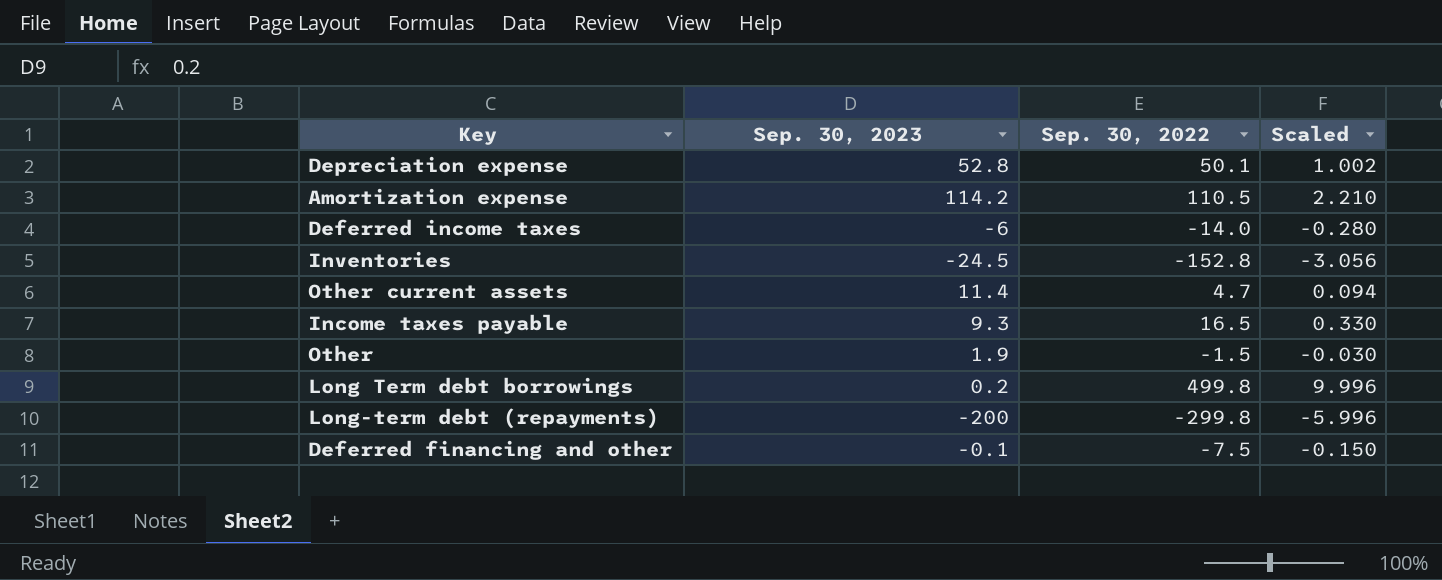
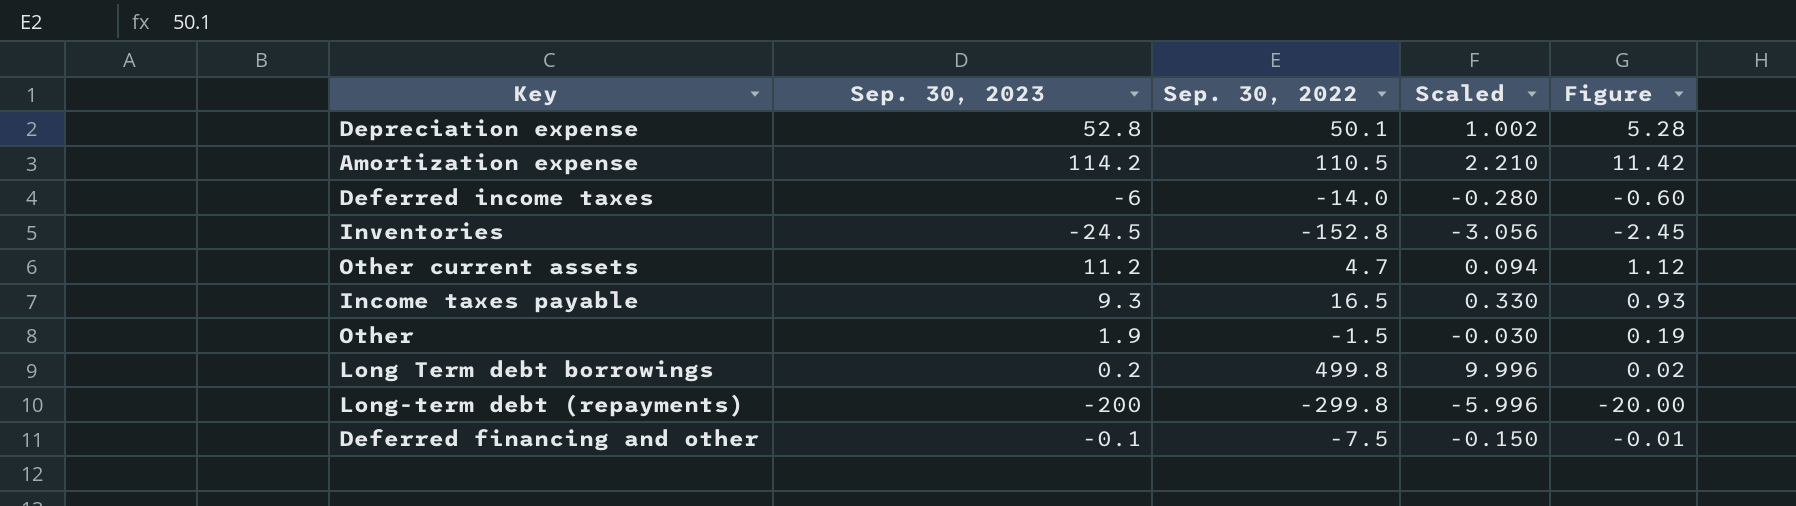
column Figure | formula: none -> [Sep. 30, 2023] * 0.1
Other current assets | Sep. 30, 2023: 11.4 -> 11.2

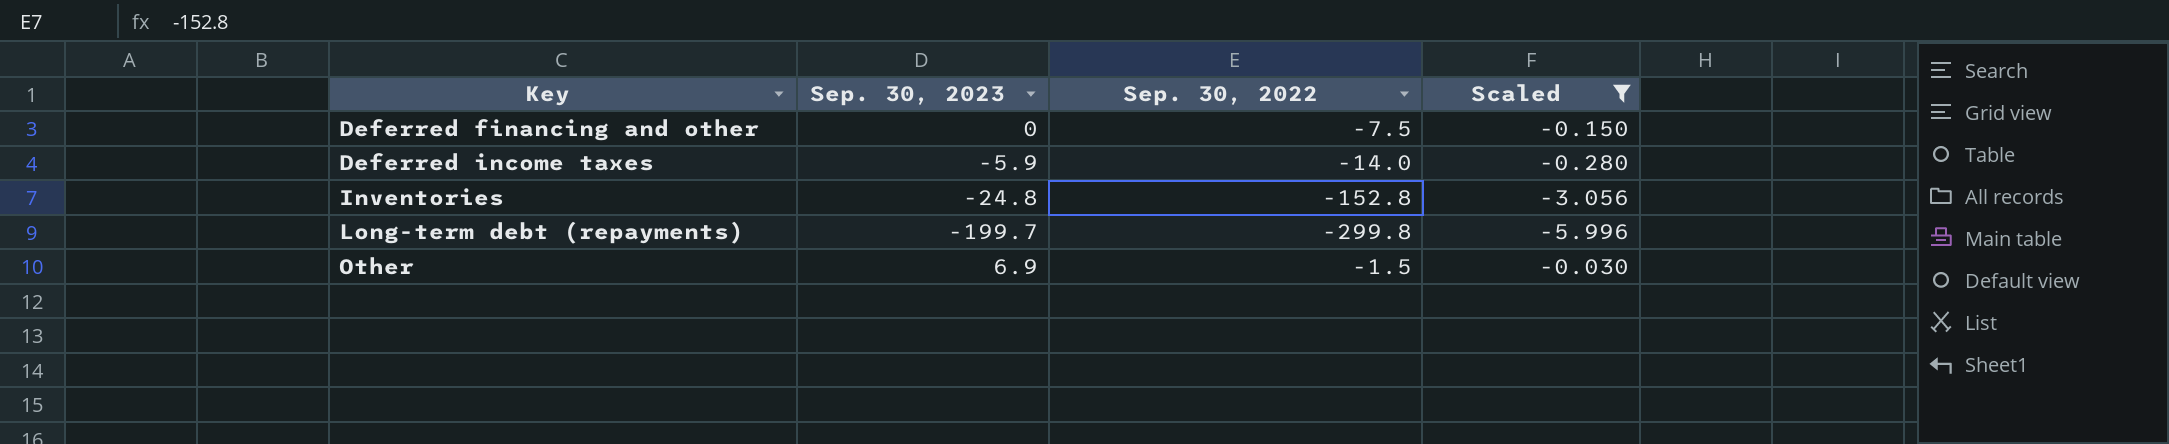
filter: none -> Scaled <= -0.030
row order: none -> Key ascending
column Figure | formula: [Sep. 30, 2023] * 0.1 -> none
Deferred financing and other | Sep. 30, 2023: -0.1 -> 0
Deferred income taxes | Sep. 30, 2023: -6 -> -5.9
Inventories | Sep. 30, 2023: -24.5 -> -24.8
Long-term debt (repayments) | Sep. 30, 2023: -200 -> -199.7
Other | Sep. 30, 2023: 1.9 -> 6.9

